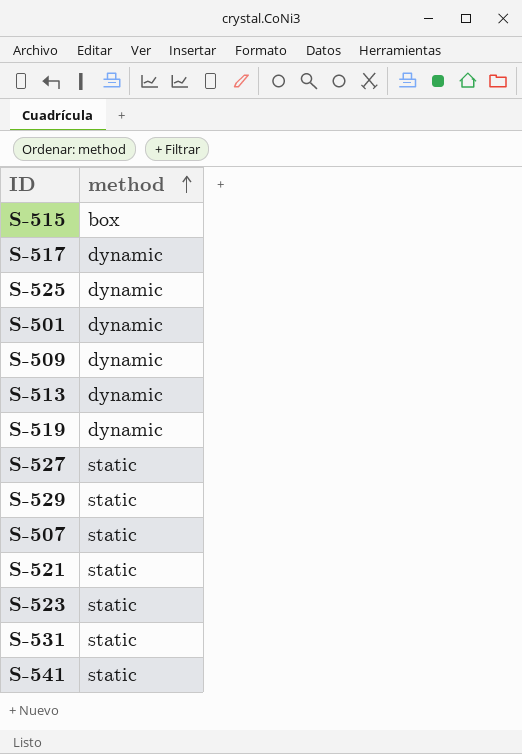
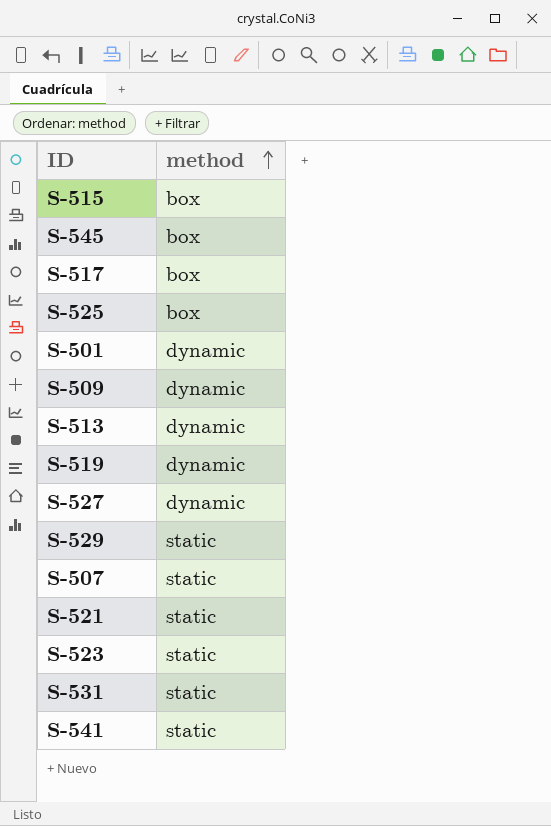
row S-545: none -> box
S-517 | method: dynamic -> box
S-525 | method: dynamic -> box
S-527 | method: static -> dynamic

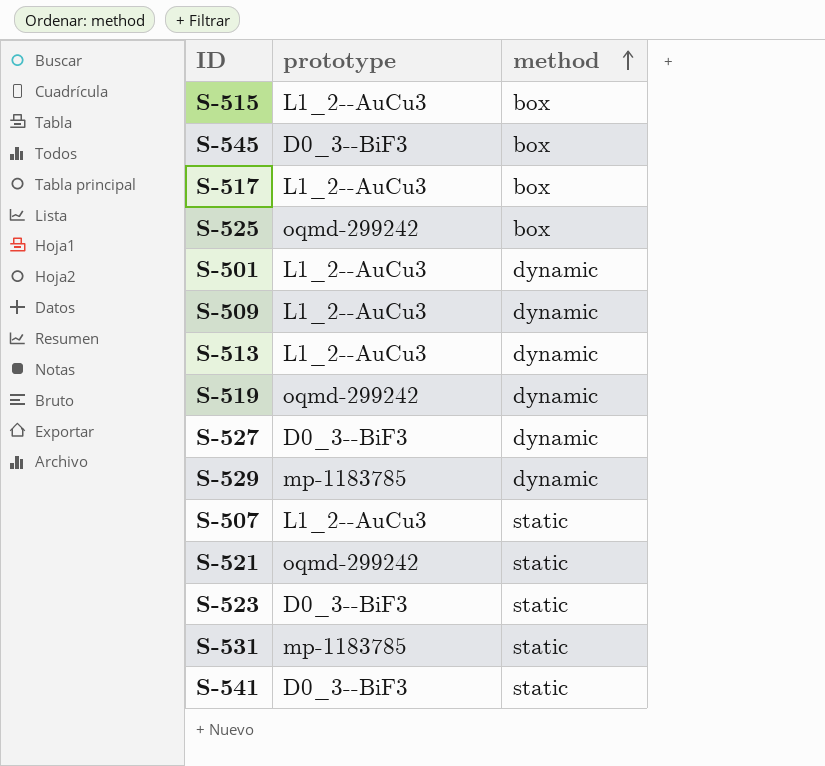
column prototype | position: none -> 2
S-529 | method: static -> dynamic

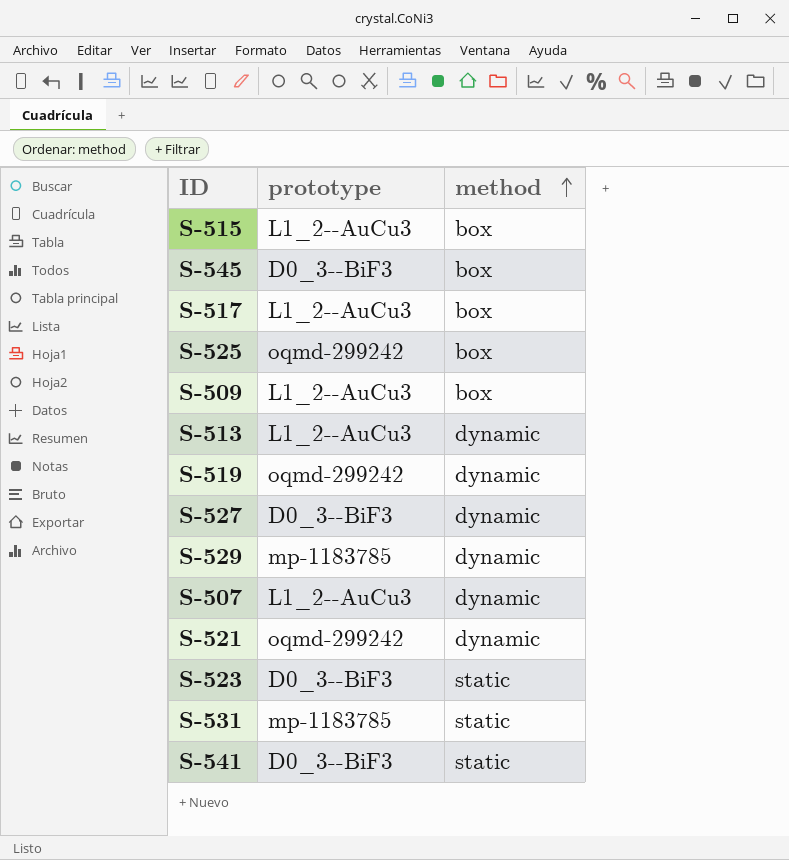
row S-501: L1_2--AuCu3 | dynamic -> none
S-509 | method: dynamic -> box
S-507 | method: static -> dynamic
S-521 | method: static -> dynamic

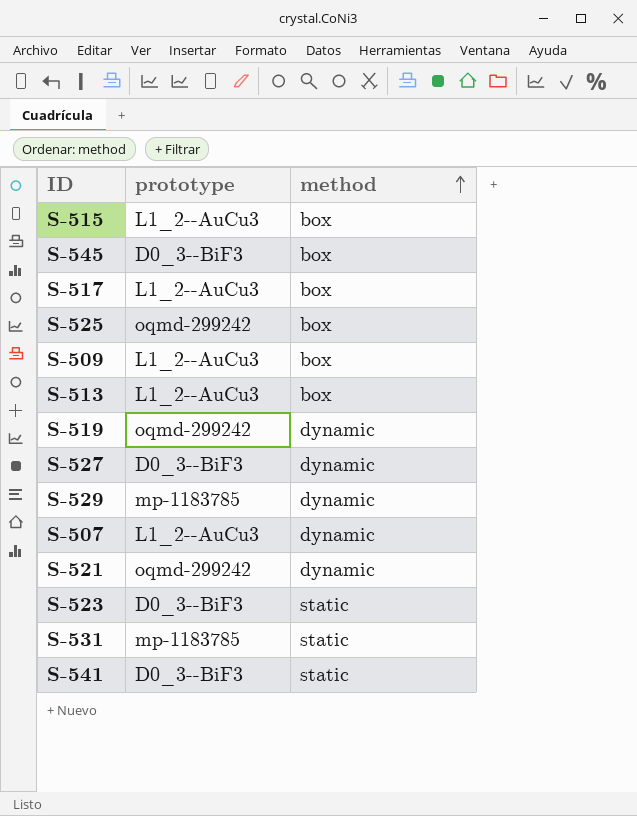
S-513 | method: dynamic -> box

